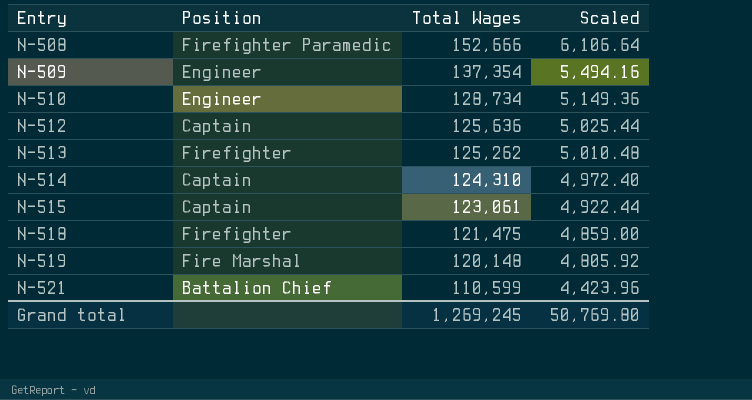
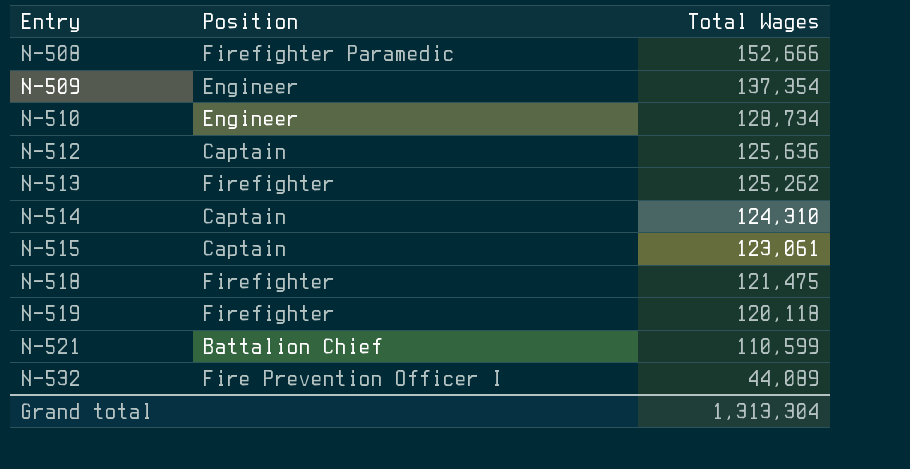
column Scaled | formula: [Total Wages] * 0.04 -> none
N-519 | Position: Fire Marshal -> Firefighter
N-519 | Total Wages: 120,148 -> 120,118
row N-532: none -> Fire Prevention Officer I | 44,089
Grand total | Total Wages: 1,269,245 -> 1,313,304

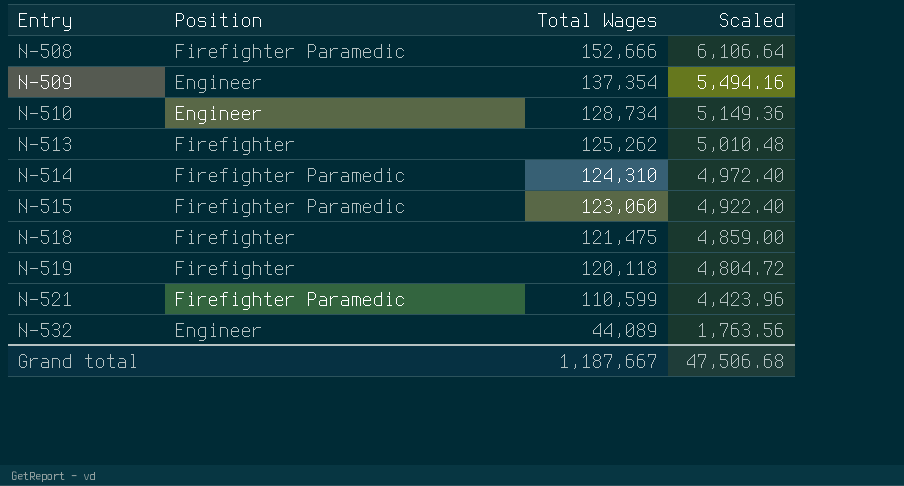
column Scaled | formula: none -> [Total Wages] * 0.04
row N-512: Captain | 125,636 -> none
N-514 | Position: Captain -> Firefighter Paramedic
N-515 | Position: Captain -> Firefighter Paramedic
N-515 | Total Wages: 123,061 -> 123,060
N-521 | Position: Battalion Chief -> Firefighter Paramedic
N-532 | Position: Fire Prevention Officer I -> Engineer
Grand total | Total Wages: 1,313,304 -> 1,187,667

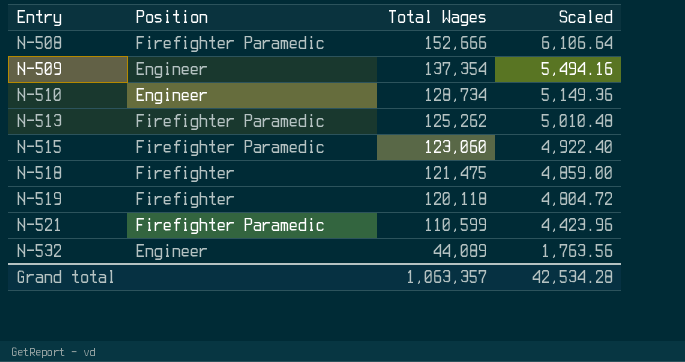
row N-514: Firefighter Paramedic | 124,310 | 4,972.40 -> none
N-513 | Position: Firefighter -> Firefighter Paramedic
Grand total | Total Wages: 1,187,667 -> 1,063,357
Grand total | Scaled: 47,506.68 -> 42,534.28

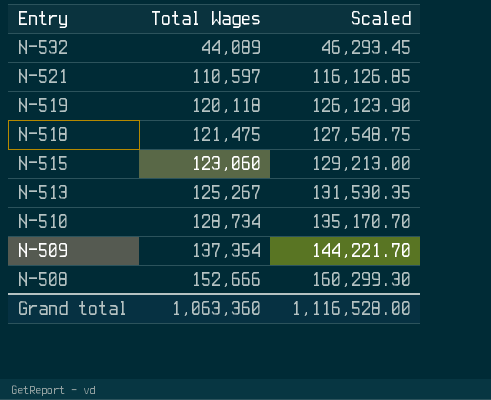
row order: Entry ascending -> Entry descending
column Position | position: 2 -> none
column Scaled | formula: [Total Wages] * 0.04 -> [Total Wages] * 1.05
N-521 | Total Wages: 110,599 -> 110,597
N-513 | Total Wages: 125,262 -> 125,267
Grand total | Total Wages: 1,063,357 -> 1,063,360
Grand total | Scaled: 42,534.28 -> 1,116,528.00

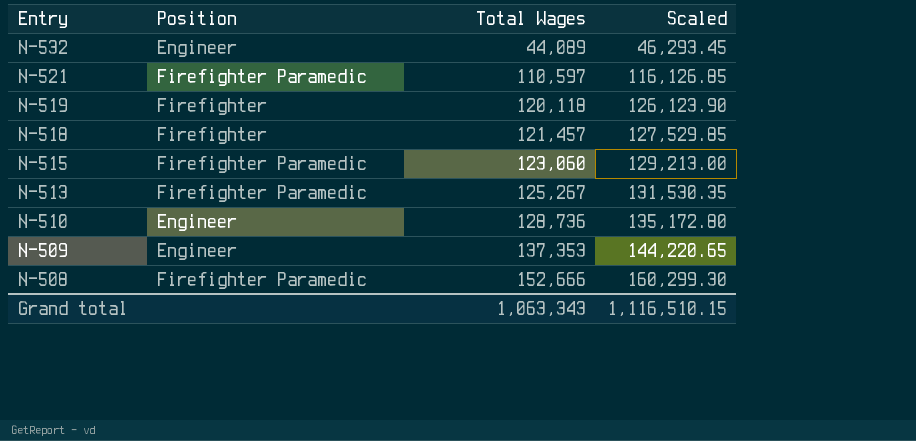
column Position | position: none -> 2
N-518 | Total Wages: 121,475 -> 121,457
N-518 | Scaled: 127,548.75 -> 127,529.85
N-510 | Total Wages: 128,734 -> 128,736
N-510 | Scaled: 135,170.70 -> 135,172.80
N-509 | Total Wages: 137,354 -> 137,353
N-509 | Scaled: 144,221.70 -> 144,220.65
Grand total | Total Wages: 1,063,360 -> 1,063,343
Grand total | Scaled: 1,116,528.00 -> 1,116,510.15

